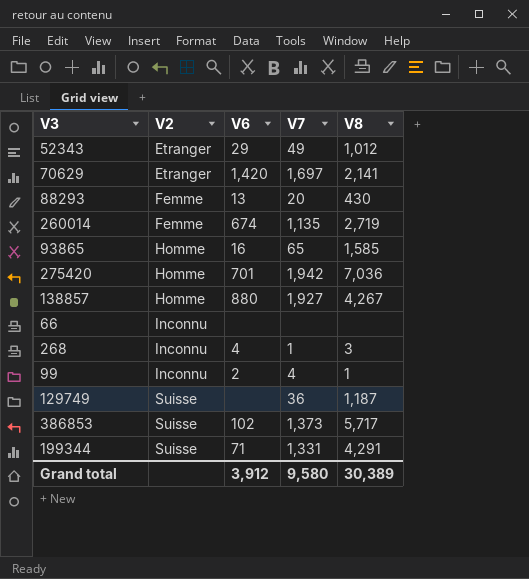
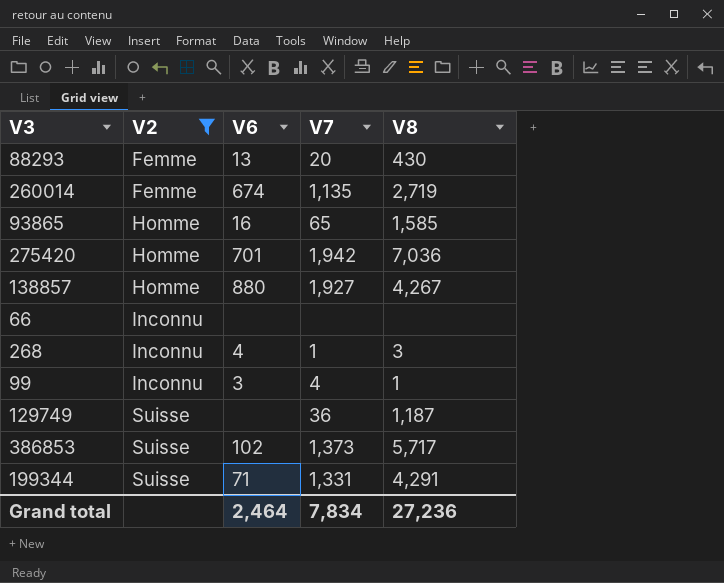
filter: none -> V2 != Etranger
99 | V6: 2 -> 3
Grand total | V6: 3,912 -> 2,464
Grand total | V7: 9,580 -> 7,834
Grand total | V8: 30,389 -> 27,236

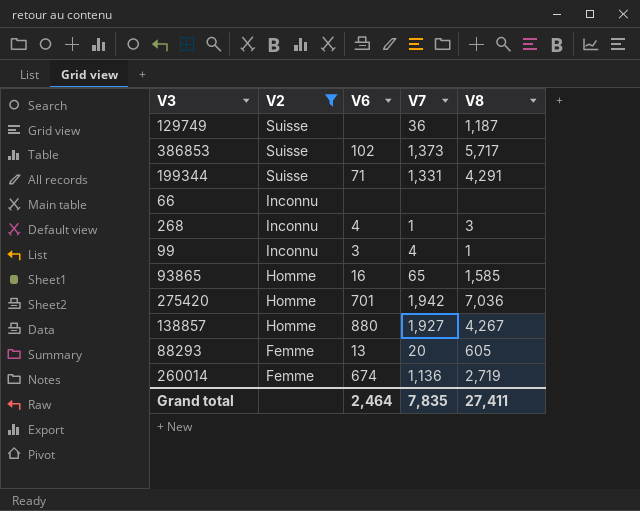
row order: V2 ascending -> V2 descending
88293 | V8: 430 -> 605
260014 | V7: 1,135 -> 1,136
Grand total | V7: 7,834 -> 7,835
Grand total | V8: 27,236 -> 27,411

